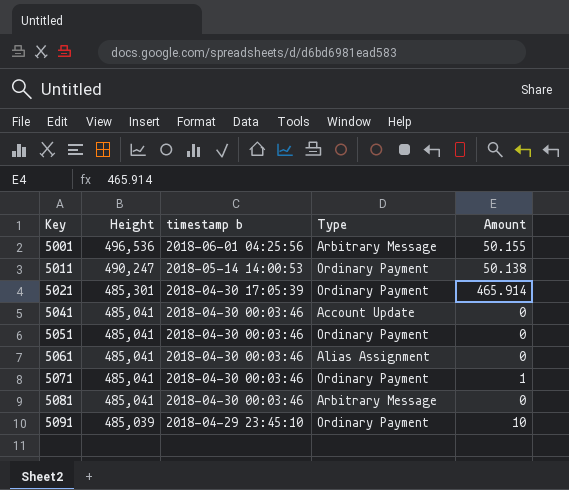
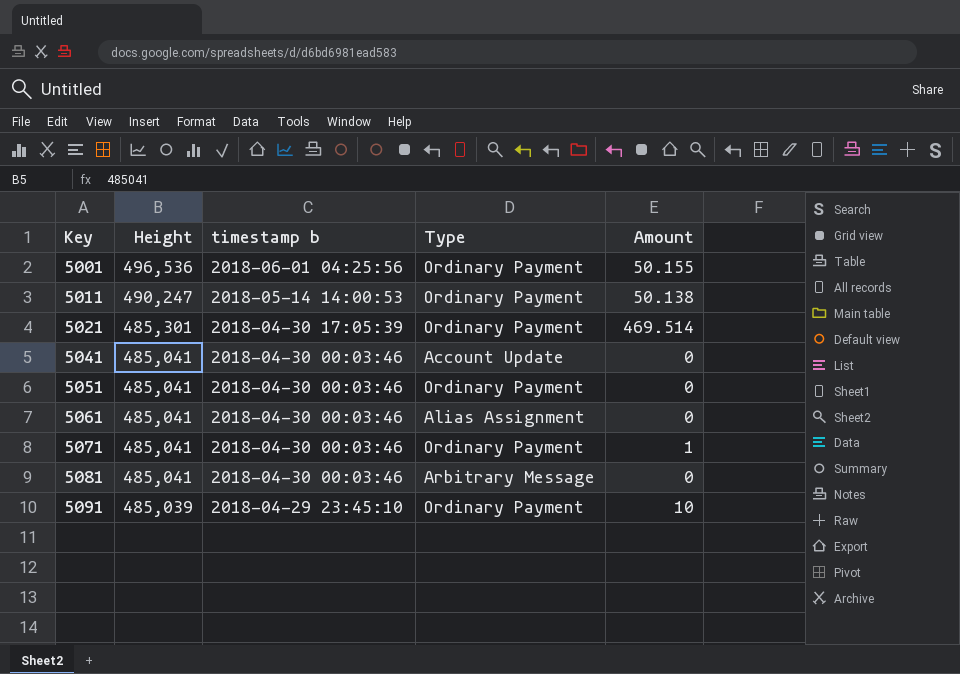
5001 | Type: Arbitrary Message -> Ordinary Payment
5021 | Amount: 465.914 -> 469.514

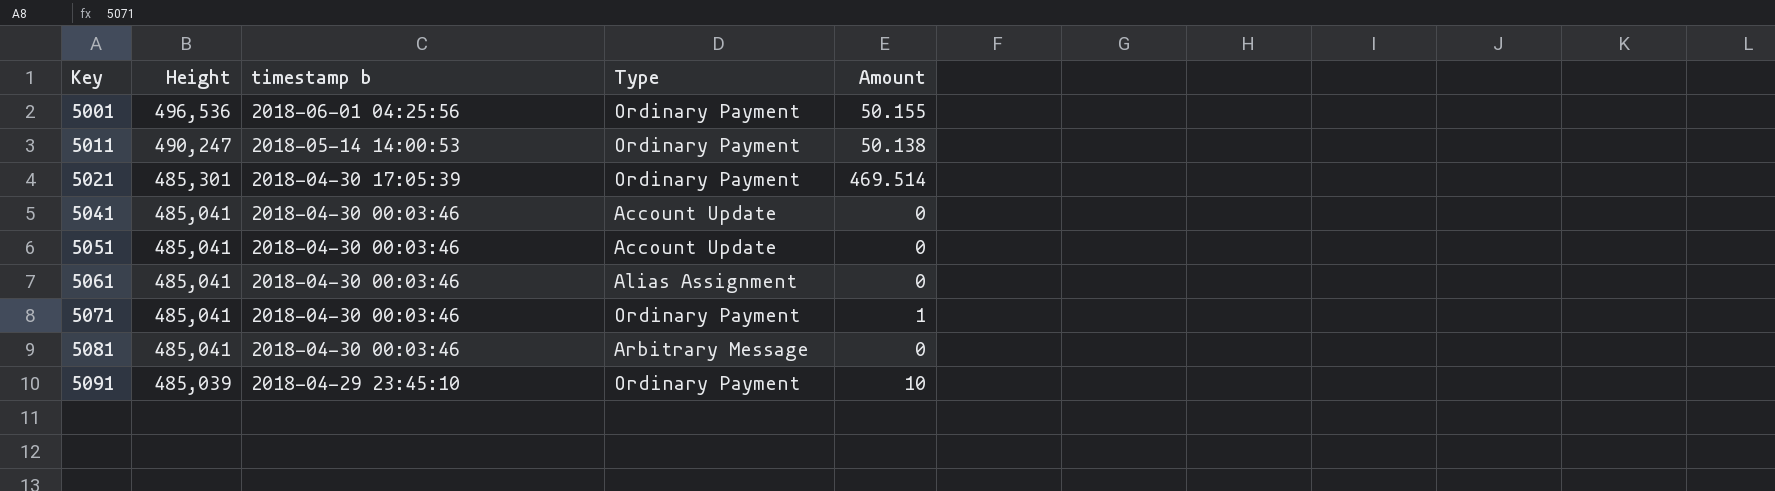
5051 | Type: Ordinary Payment -> Account Update

